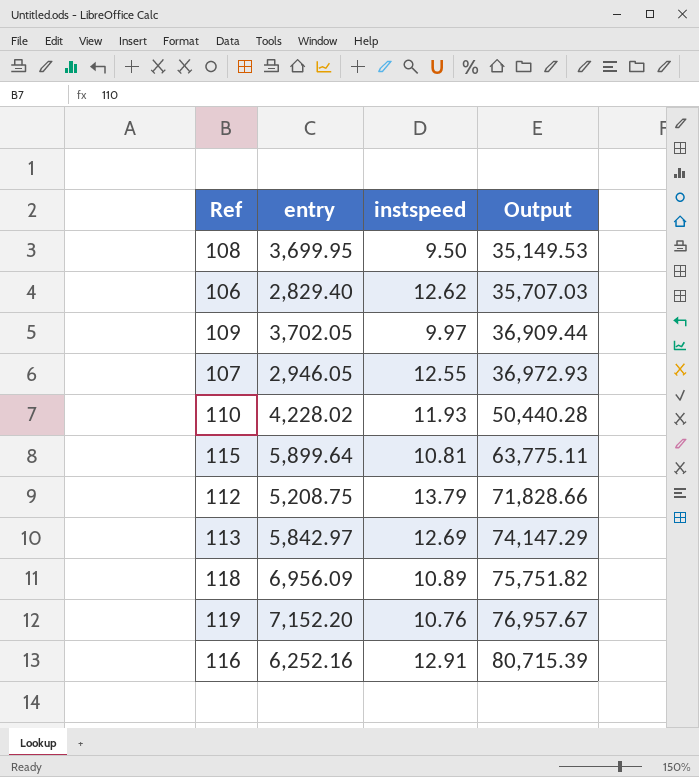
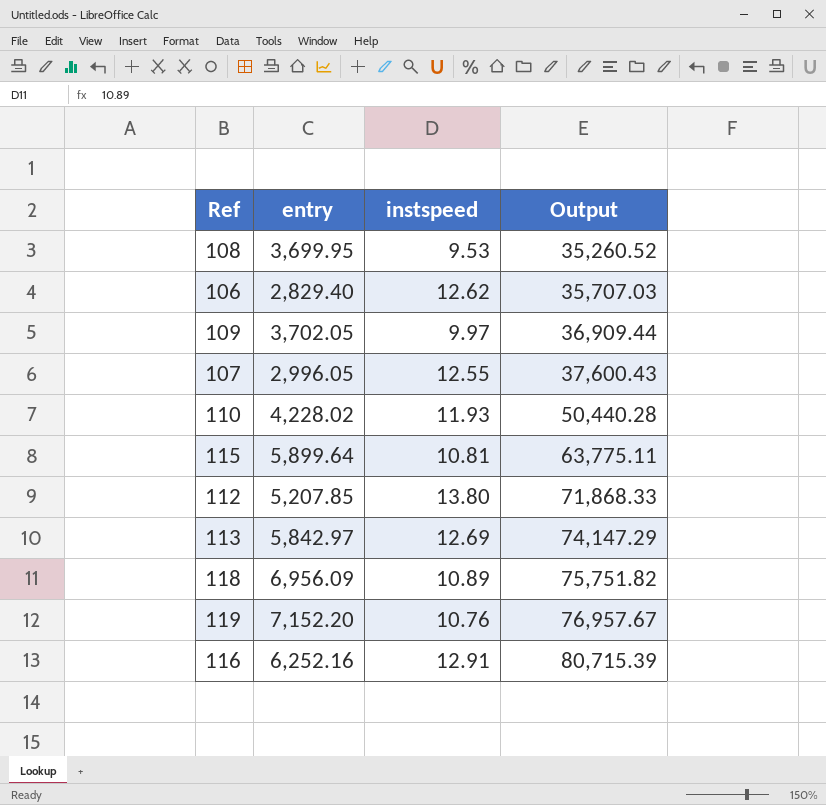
108 | instspeed: 9.50 -> 9.53
108 | Output: 35,149.53 -> 35,260.52
107 | entry: 2,946.05 -> 2,996.05
107 | Output: 36,972.93 -> 37,600.43
112 | entry: 5,208.75 -> 5,207.85
112 | instspeed: 13.79 -> 13.80
112 | Output: 71,828.66 -> 71,868.33

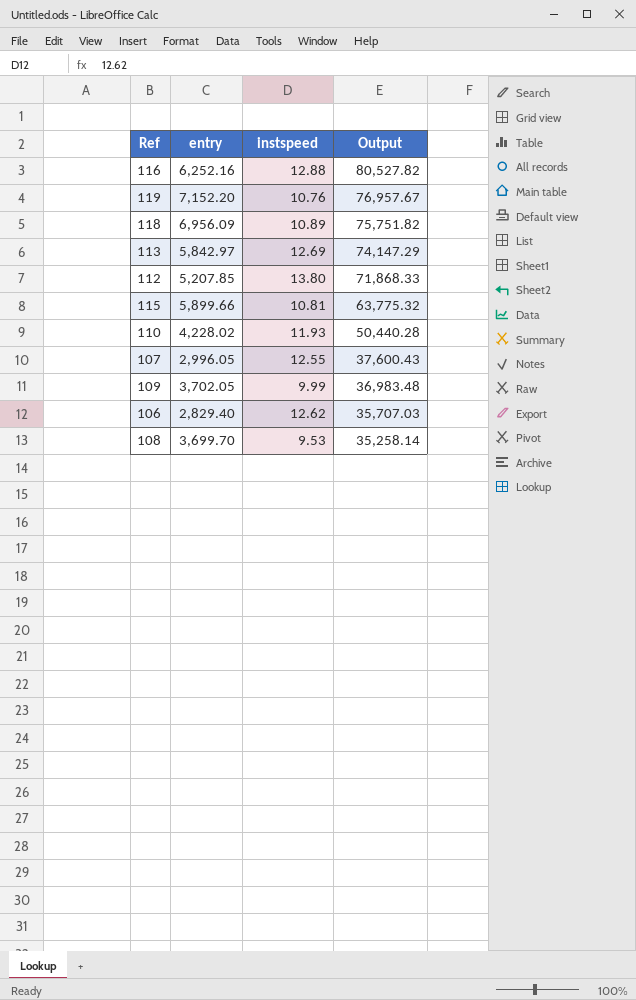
row order: Output ascending -> Output descending
116 | instspeed: 12.91 -> 12.88
116 | Output: 80,715.39 -> 80,527.82
115 | entry: 5,899.64 -> 5,899.66
115 | Output: 63,775.11 -> 63,775.32
109 | instspeed: 9.97 -> 9.99
109 | Output: 36,909.44 -> 36,983.48
108 | entry: 3,699.95 -> 3,699.70
108 | Output: 35,260.52 -> 35,258.14

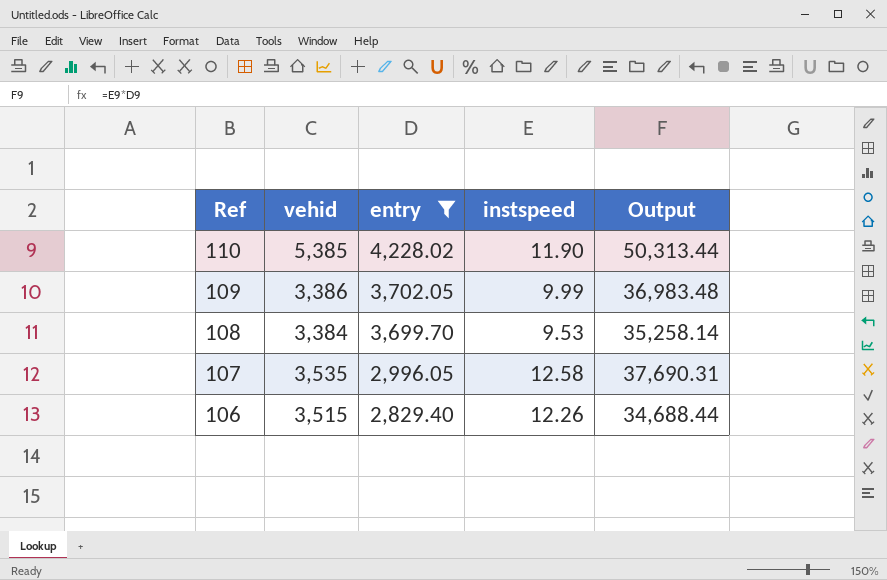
filter: none -> entry <= 4,228.02
row order: Output descending -> Ref descending
column vehid | position: none -> 2
110 | instspeed: 11.93 -> 11.90
110 | Output: 50,440.28 -> 50,313.44
107 | instspeed: 12.55 -> 12.58
107 | Output: 37,600.43 -> 37,690.31
106 | instspeed: 12.62 -> 12.26
106 | Output: 35,707.03 -> 34,688.44

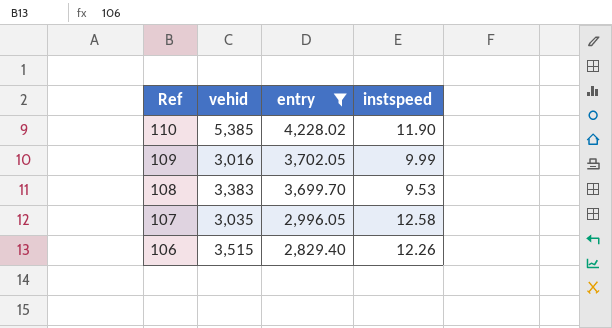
column Output | formula: [entry] * [instspeed] -> none
109 | vehid: 3,386 -> 3,016
108 | vehid: 3,384 -> 3,383
107 | vehid: 3,535 -> 3,035

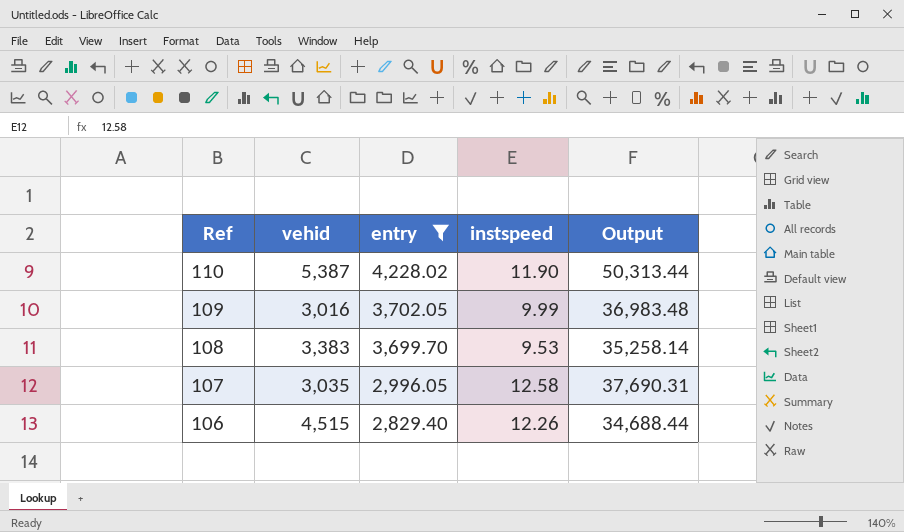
column Output | formula: none -> [entry] * [instspeed]
110 | vehid: 5,385 -> 5,387
106 | vehid: 3,515 -> 4,515

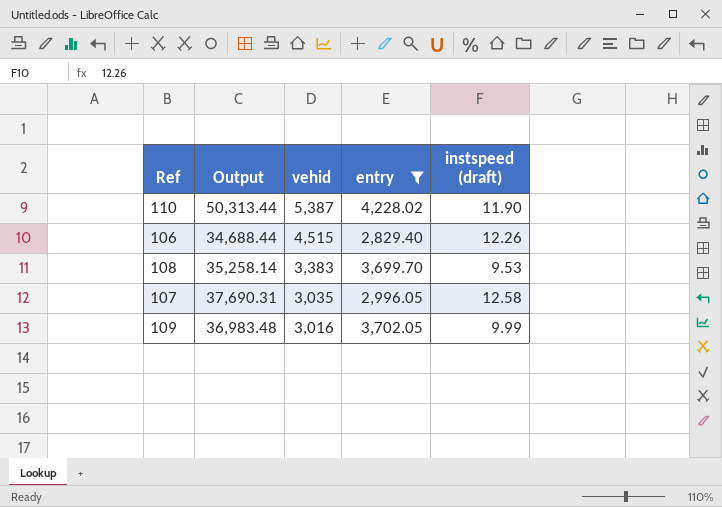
row order: Ref descending -> vehid descending
column Output | position: 5 -> 2
column name: instspeed -> instspeed (draft)

